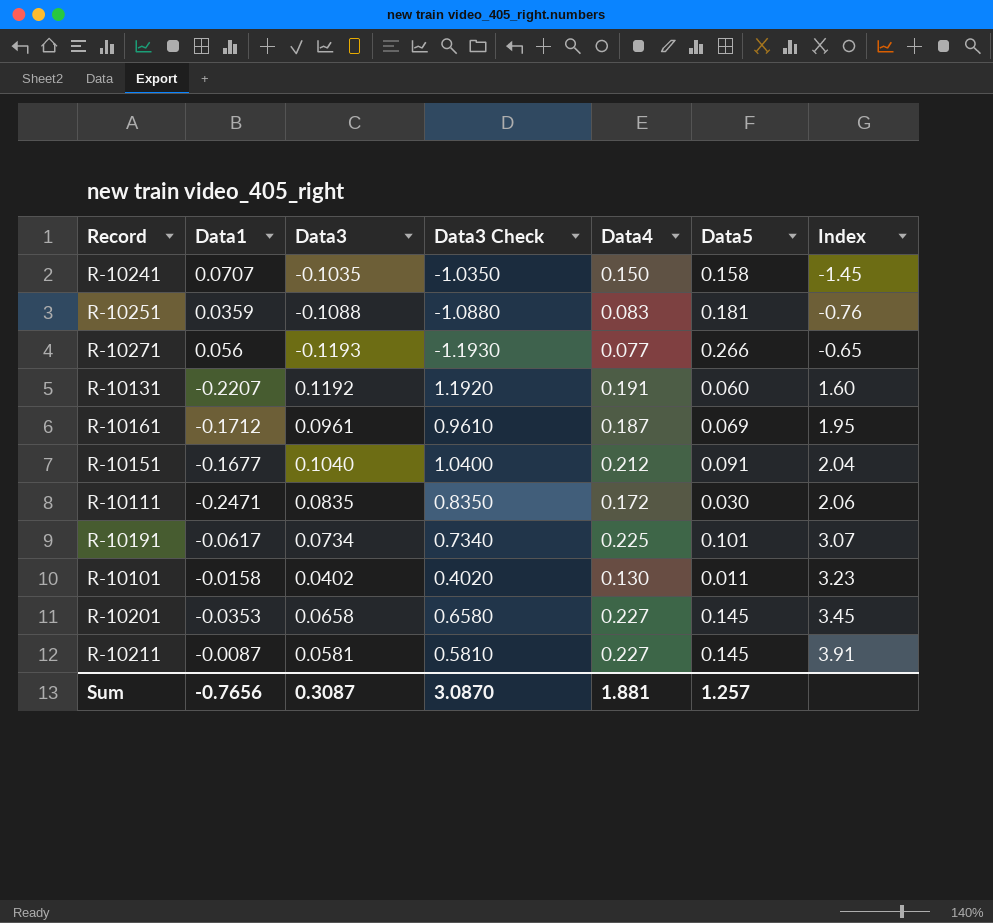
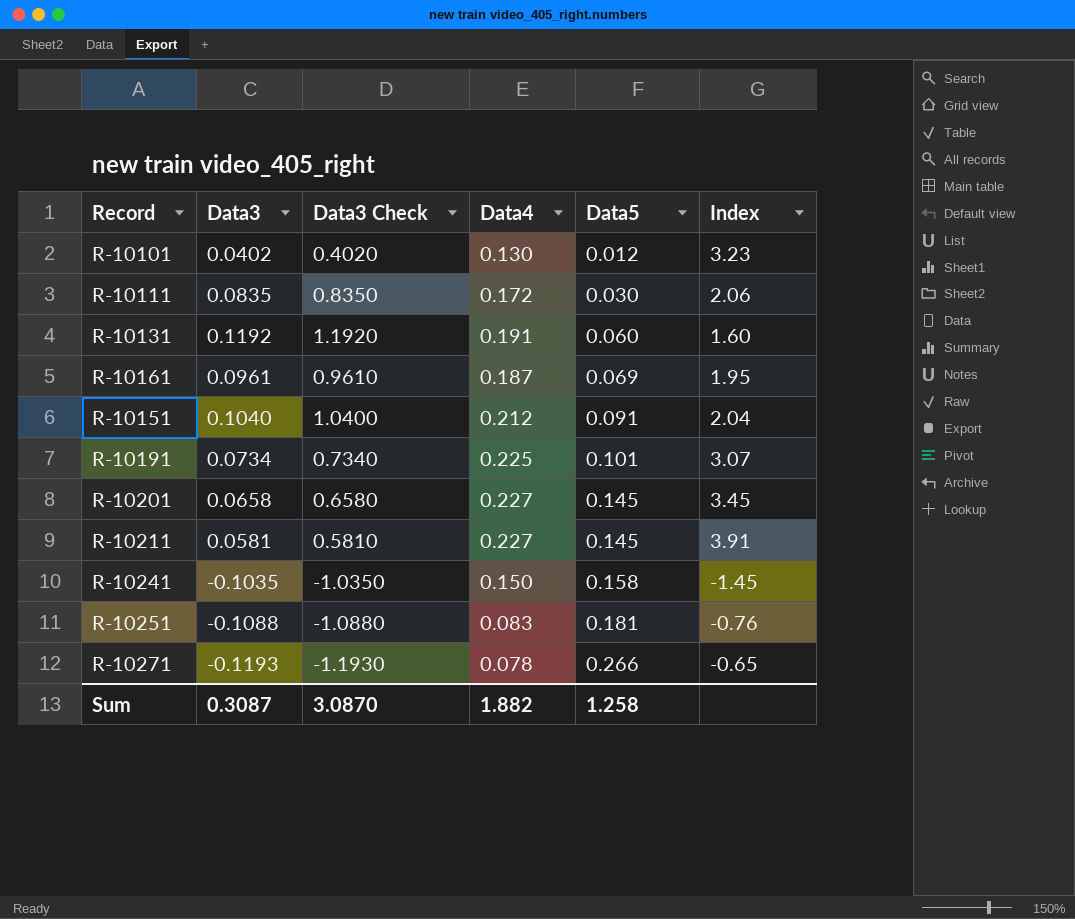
row order: Index ascending -> Data5 ascending
column Data1 | position: 2 -> none
R-10101 | Data5: 0.011 -> 0.012
R-10271 | Data4: 0.077 -> 0.078
Sum | Data4: 1.881 -> 1.882
Sum | Data5: 1.257 -> 1.258

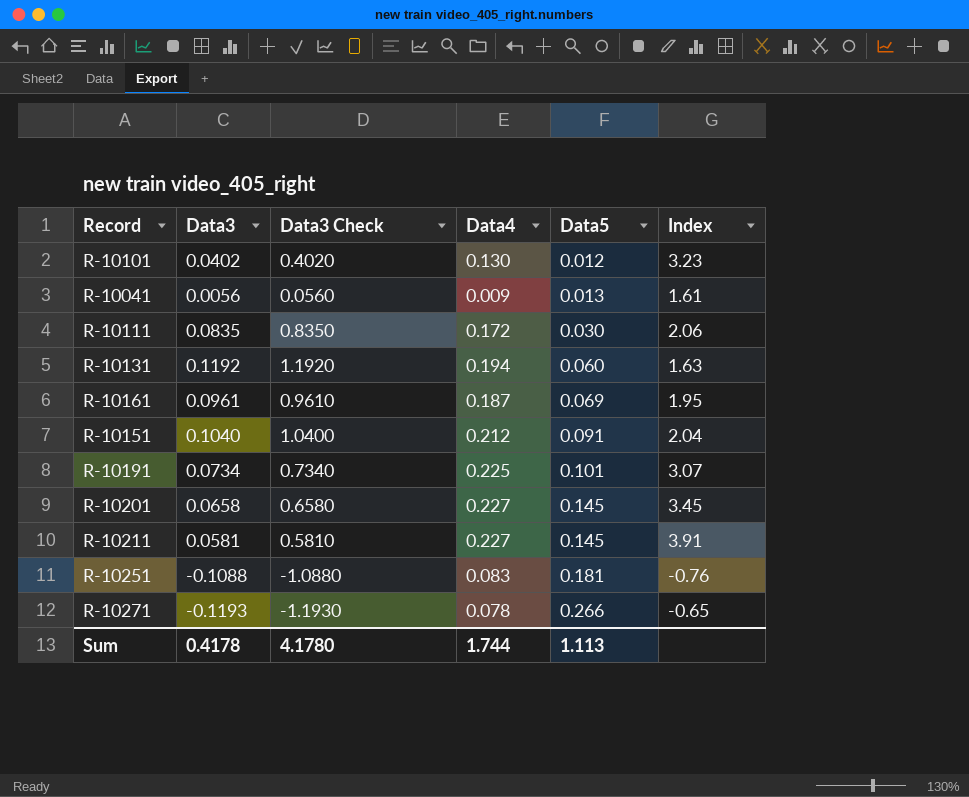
row R-10241: -0.1035 | -1.0350 | 0.150 | 0.158 | -1.45 -> none
row R-10041: none -> 0.0056 | 0.0560 | 0.009 | 0.013 | 1.61
R-10131 | Data4: 0.191 -> 0.194
R-10131 | Index: 1.60 -> 1.63
Sum | Data3: 0.3087 -> 0.4178
Sum | Data3 Check: 3.0870 -> 4.1780
Sum | Data4: 1.882 -> 1.744
Sum | Data5: 1.258 -> 1.113

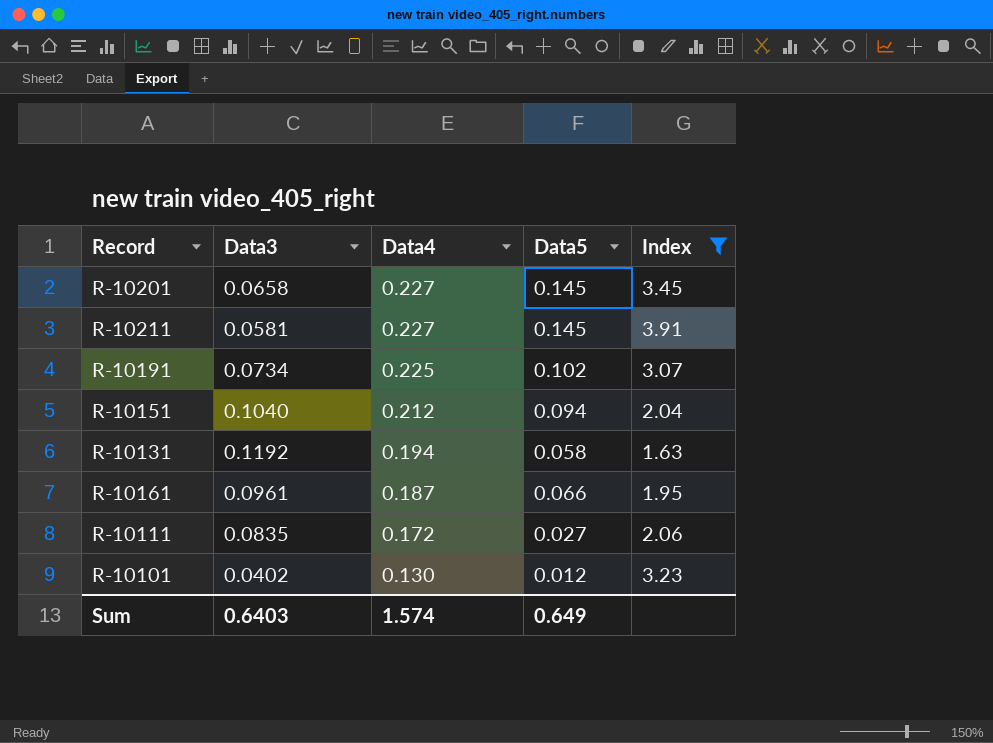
filter: none -> Index >= 1.63
row order: Data5 ascending -> Data4 descending
column Data3 Check | formula: [Data3] * 10 -> none
R-10191 | Data5: 0.101 -> 0.102
R-10151 | Data5: 0.091 -> 0.094
R-10131 | Data5: 0.060 -> 0.058
R-10161 | Data5: 0.069 -> 0.066
R-10111 | Data5: 0.030 -> 0.027
Sum | Data3: 0.4178 -> 0.6403
Sum | Data4: 1.744 -> 1.574
Sum | Data5: 1.113 -> 0.649

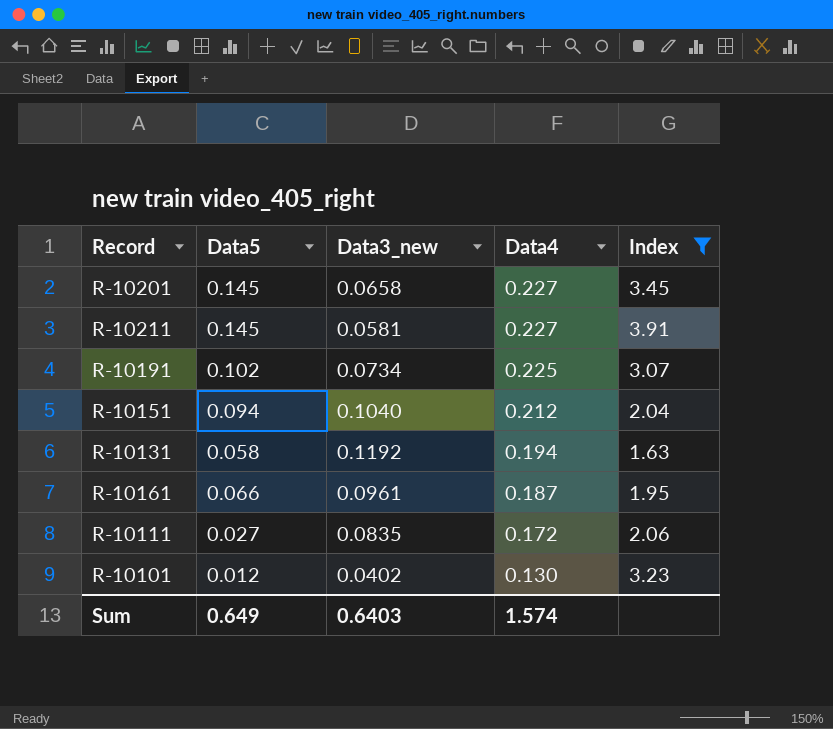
column Data5 | position: 4 -> 2
column name: Data3 -> Data3_new

